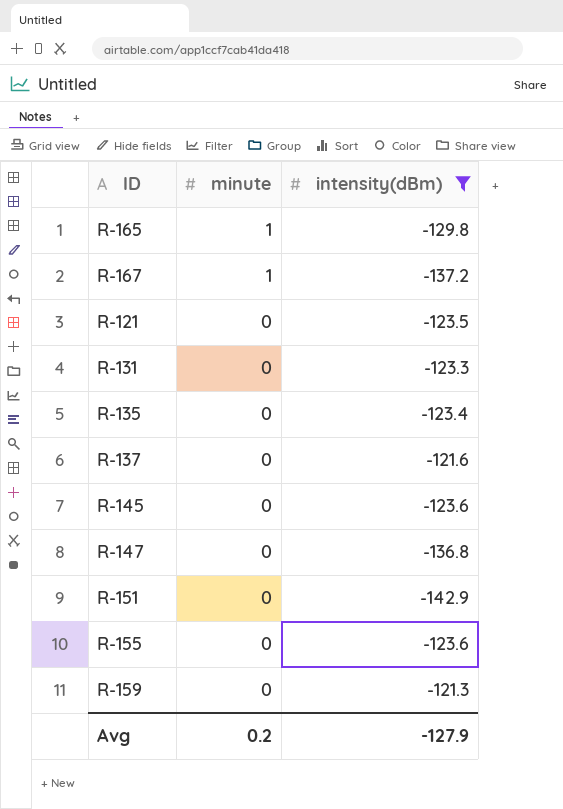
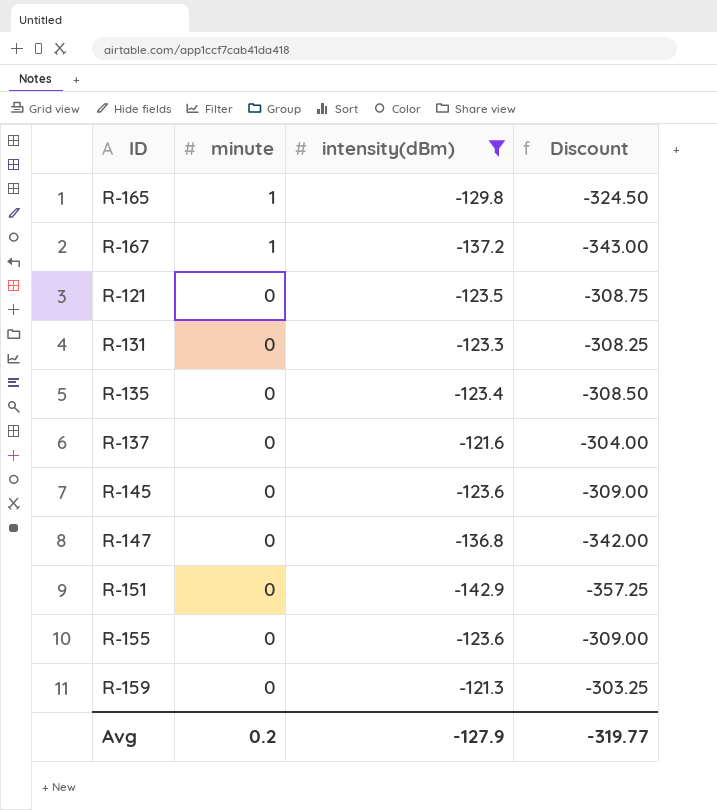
column Discount | formula: none -> [intensity(dBm)] * 2.5

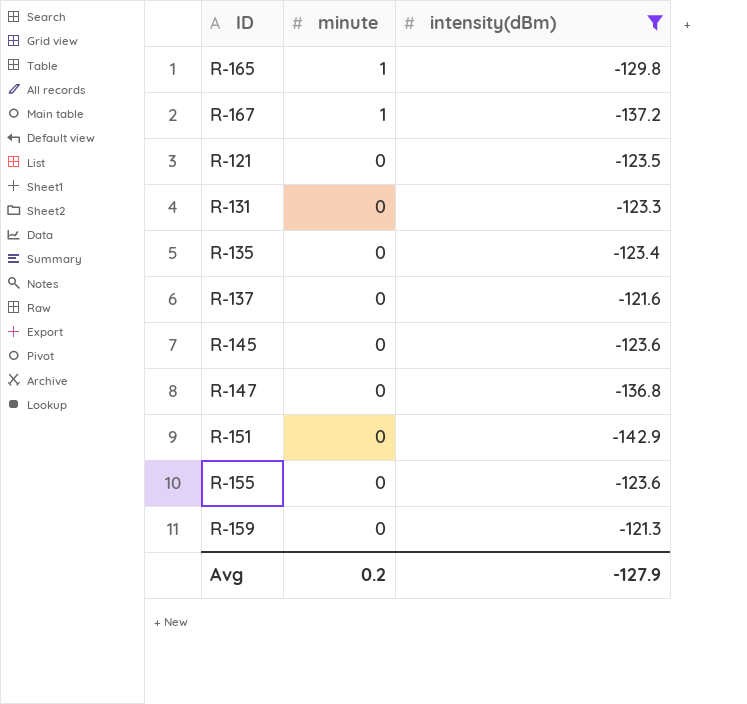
column Discount | formula: [intensity(dBm)] * 2.5 -> none

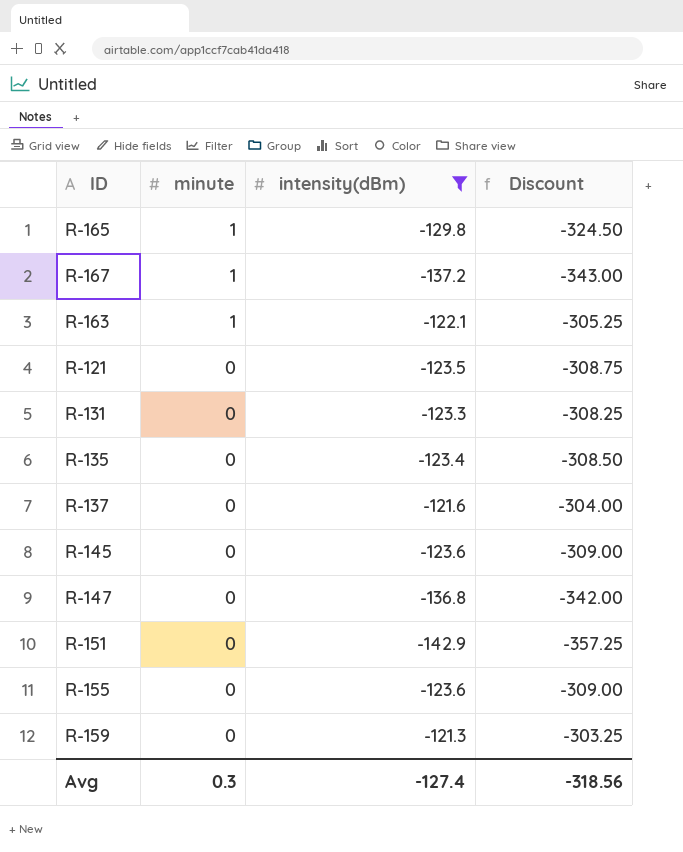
column Discount | formula: none -> [intensity(dBm)] * 2.5
row R-163: none -> 1 | -122.1 | -305.25
Avg | minute: 0.2 -> 0.3
Avg | intensity(dBm): -127.9 -> -127.4

